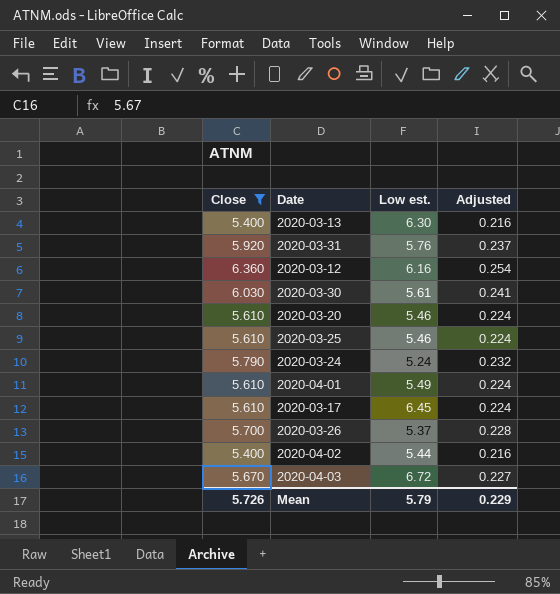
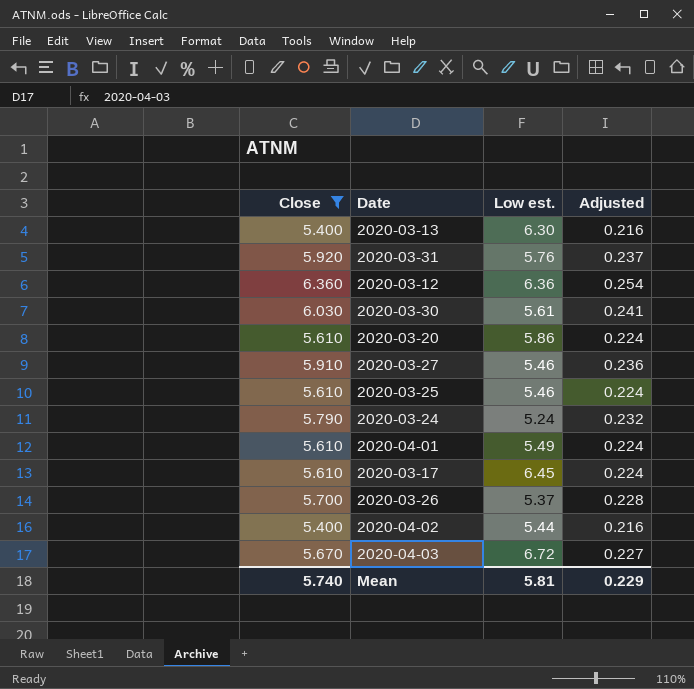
2020-03-12 | Low est.: 6.16 -> 6.36
2020-03-20 | Low est.: 5.46 -> 5.86
row 2020-03-27: none -> 5.910 | 5.46 | 0.236
Mean | Close: 5.726 -> 5.740
Mean | Low est.: 5.79 -> 5.81

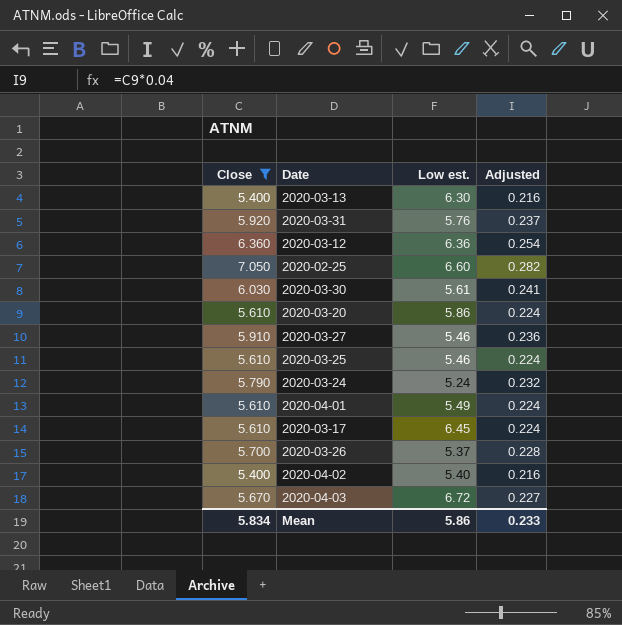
row 2020-02-25: none -> 7.050 | 6.60 | 0.282
2020-04-02 | Low est.: 5.44 -> 5.40
Mean | Close: 5.740 -> 5.834
Mean | Low est.: 5.81 -> 5.86
Mean | Adjusted: 0.229 -> 0.233

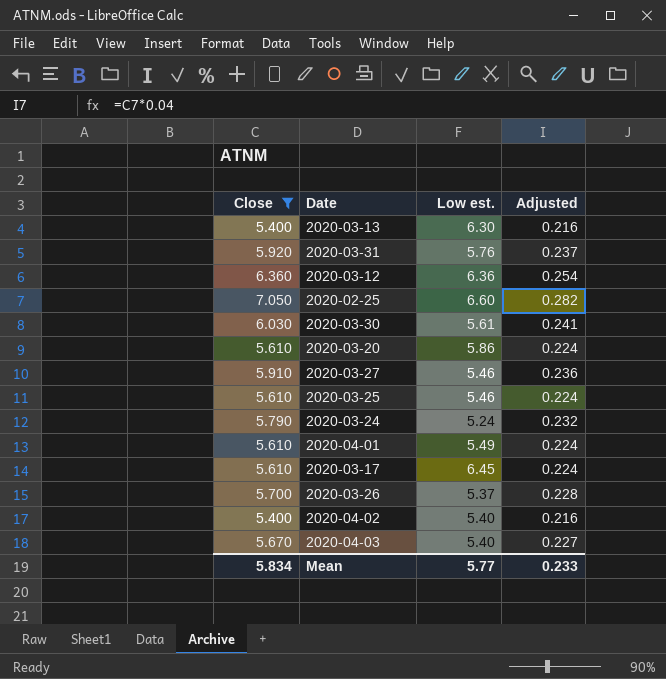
2020-04-03 | Low est.: 6.72 -> 5.40
Mean | Low est.: 5.86 -> 5.77

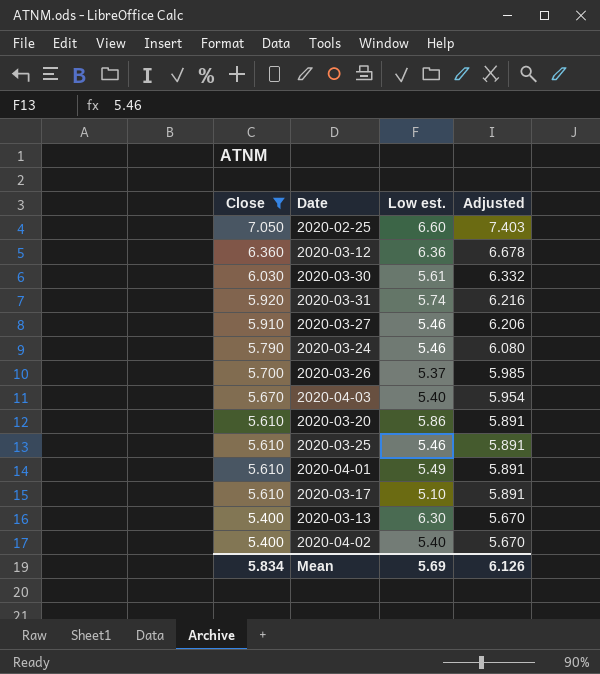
row order: none -> Close descending
column Adjusted | formula: [Close] * 0.04 -> [Close] * 1.05
2020-03-31 | Low est.: 5.76 -> 5.74
2020-03-24 | Low est.: 5.24 -> 5.46
2020-03-17 | Low est.: 6.45 -> 5.10
Mean | Low est.: 5.77 -> 5.69
Mean | Adjusted: 0.233 -> 6.126

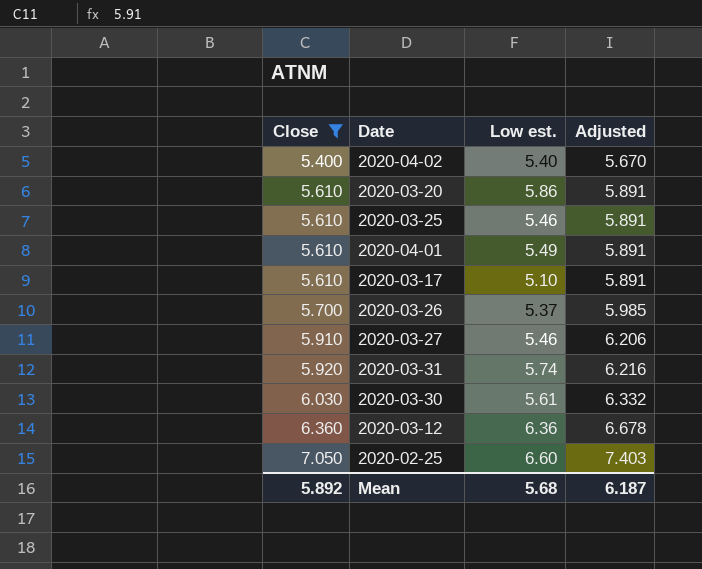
row order: Close descending -> Close ascending
row 2020-03-24: 5.790 | 5.46 | 6.080 -> none
row 2020-04-03: 5.670 | 5.40 | 5.954 -> none
row 2020-03-13: 5.400 | 6.30 | 5.670 -> none
Mean | Close: 5.834 -> 5.892
Mean | Low est.: 5.69 -> 5.68
Mean | Adjusted: 6.126 -> 6.187

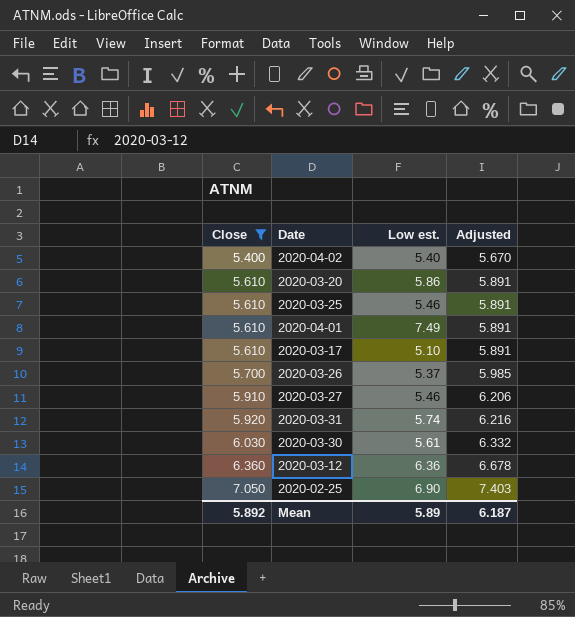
2020-04-01 | Low est.: 5.49 -> 7.49
2020-02-25 | Low est.: 6.60 -> 6.90
Mean | Low est.: 5.68 -> 5.89

